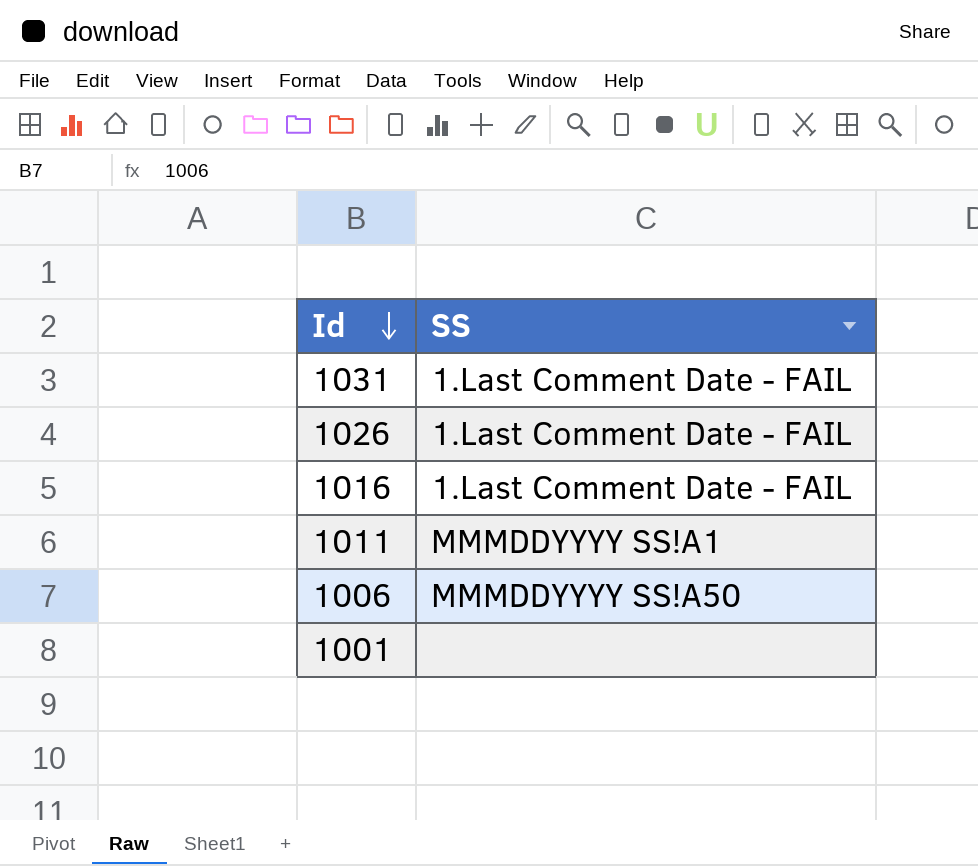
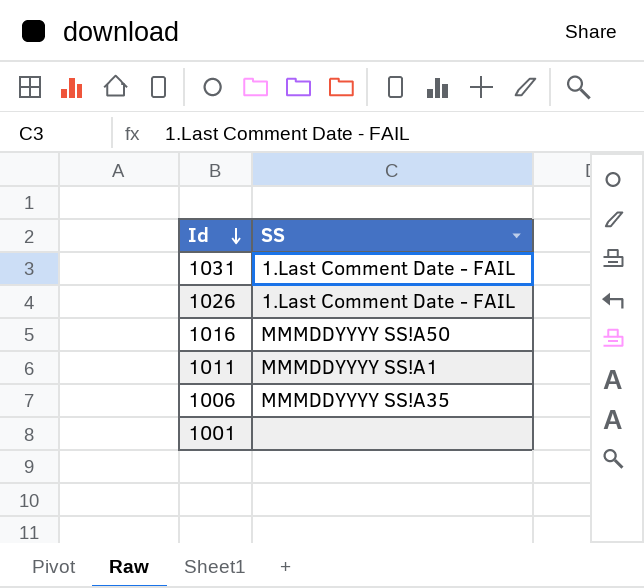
1016 | SS: 1.Last Comment Date - FAIL -> MMMDDYYYY SS!A50
1006 | SS: MMMDDYYYY SS!A50 -> MMMDDYYYY SS!A35

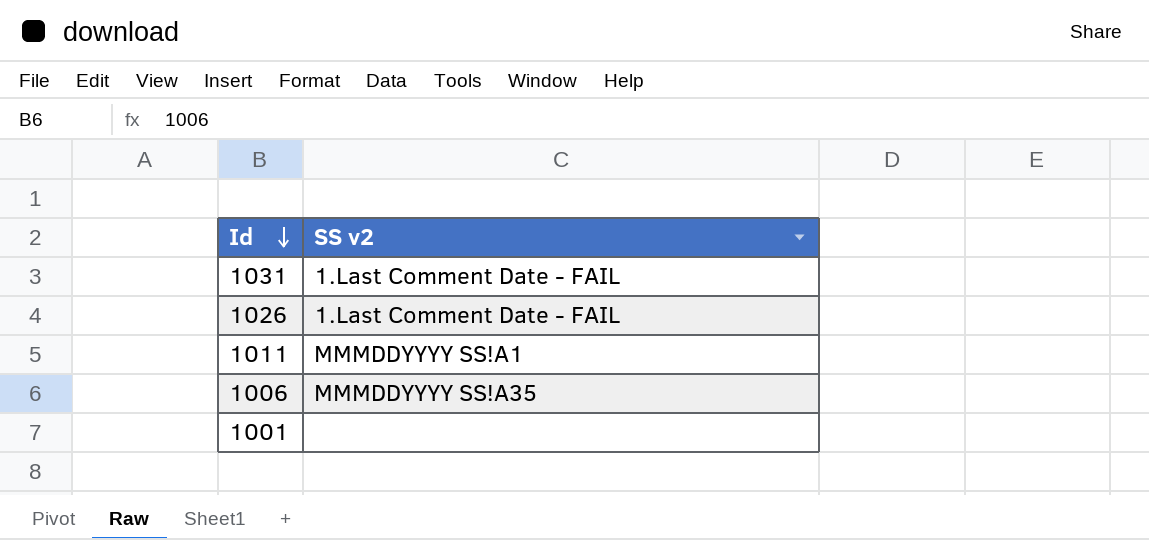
column name: SS -> SS v2
row 1016: MMMDDYYYY SS!A50 -> none

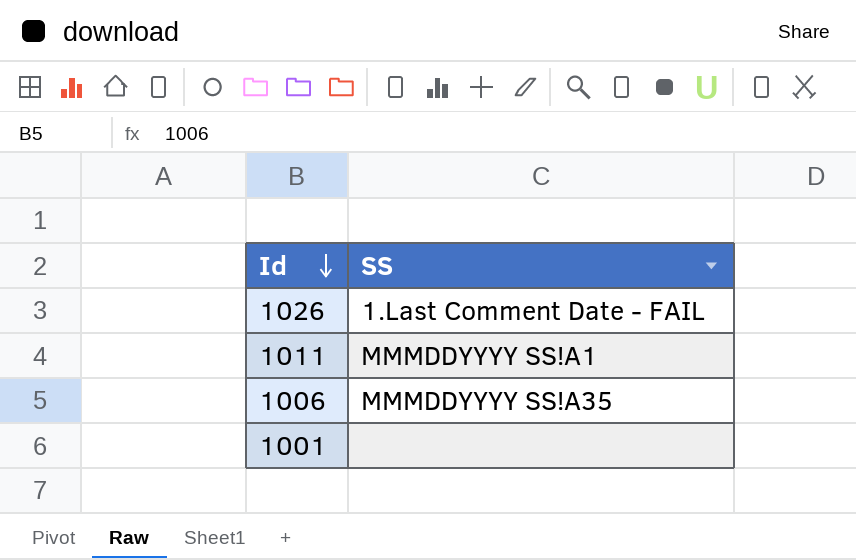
column name: SS v2 -> SS
row 1031: 1.Last Comment Date - FAIL -> none

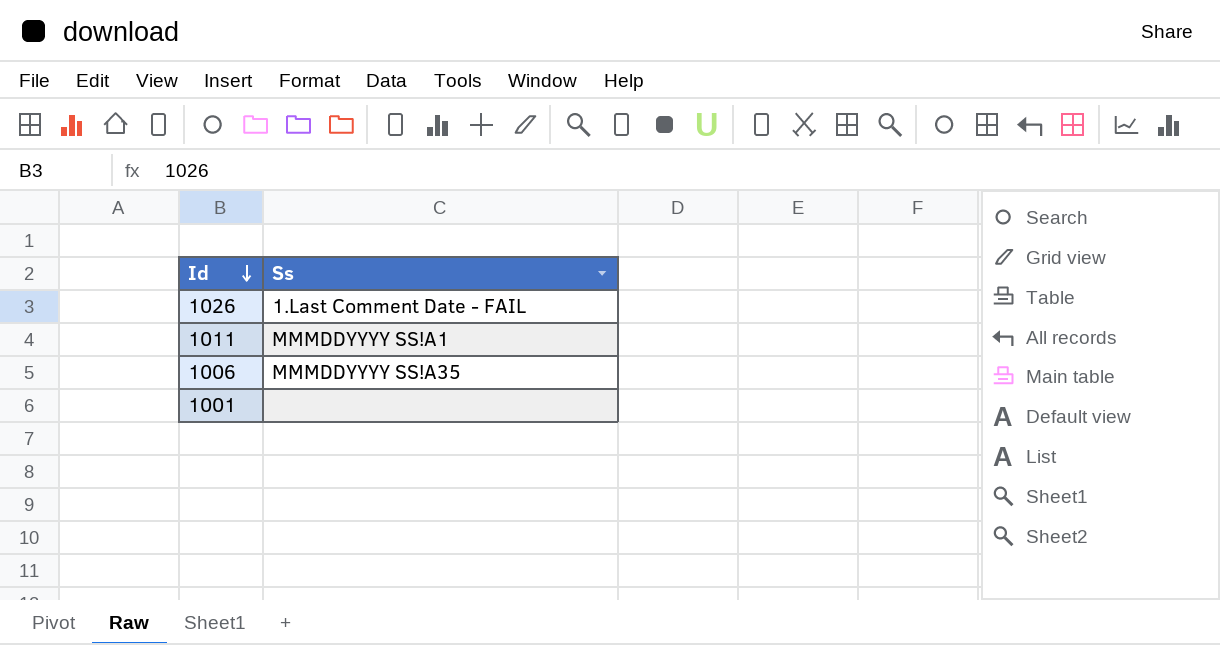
column name: SS -> Ss

